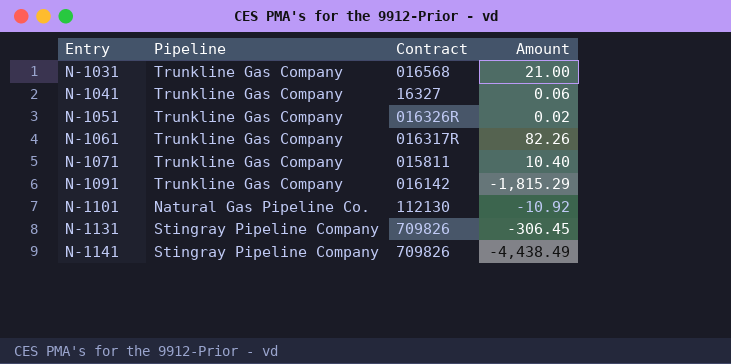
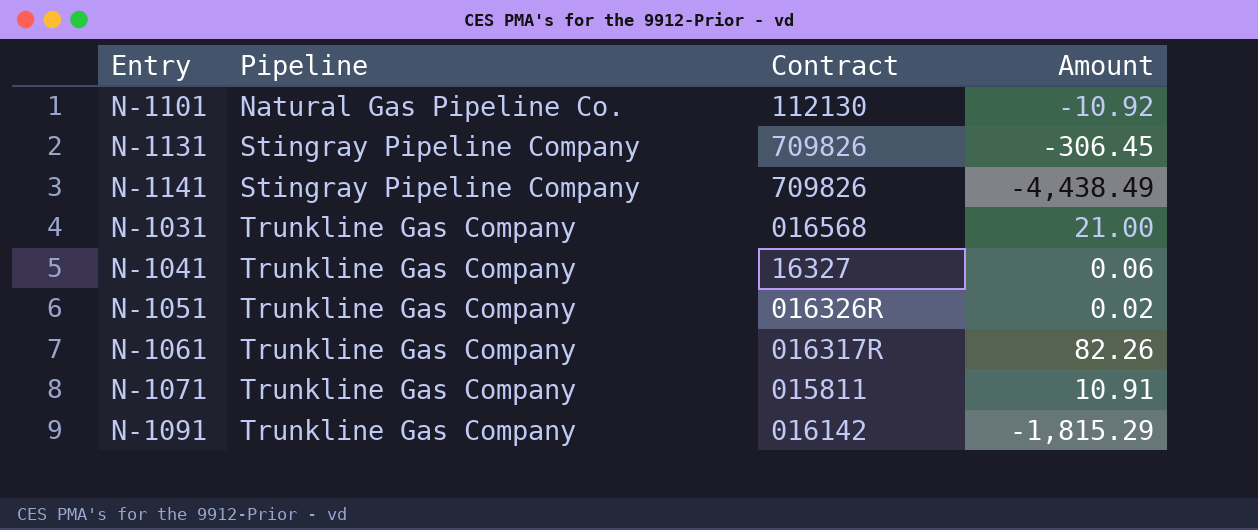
row order: Entry ascending -> Pipeline ascending
N-1071 | Amount: 10.40 -> 10.91

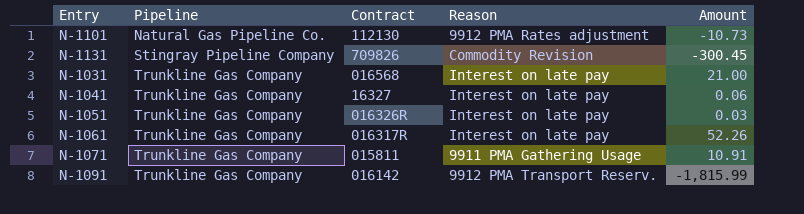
column Reason | position: none -> 4
row N-1141: Stingray Pipeline Company | 709826 | -4,438.49 -> none
N-1101 | Amount: -10.92 -> -10.73
N-1131 | Amount: -306.45 -> -300.45
N-1051 | Amount: 0.02 -> 0.03
N-1061 | Amount: 82.26 -> 52.26
N-1091 | Amount: -1,815.29 -> -1,815.99

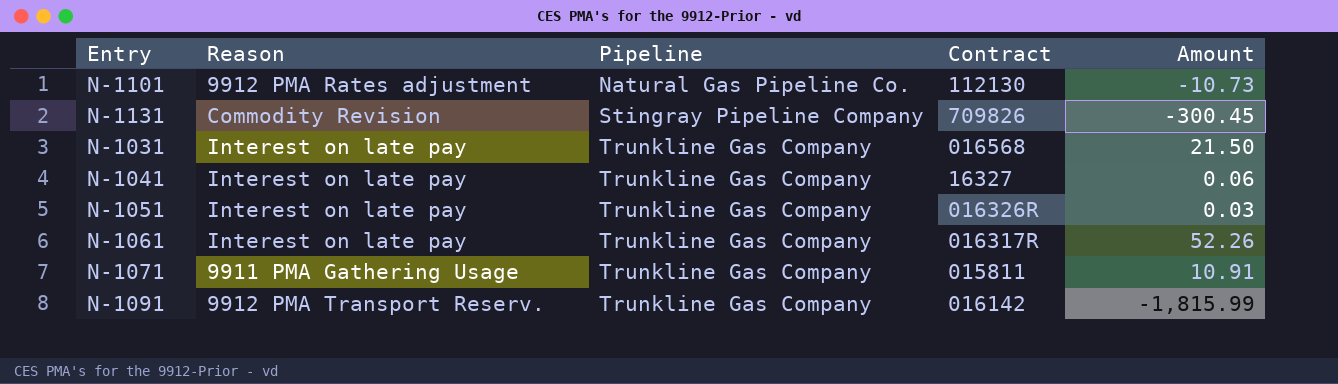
column Reason | position: 4 -> 2
N-1031 | Amount: 21.00 -> 21.50

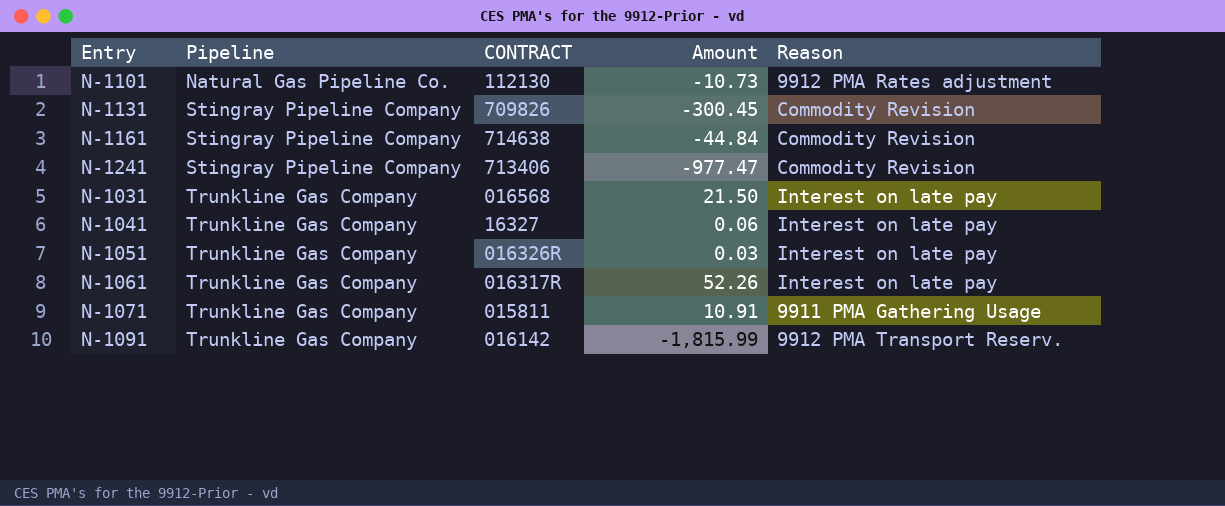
column name: Contract -> CONTRACT
column Reason | position: 2 -> 5
row N-1161: none -> Stingray Pipeline Company | 714638 | -44.84 | Commodity Revision
row N-1241: none -> Stingray Pipeline Company | 713406 | -977.47 | Commodity Revision

